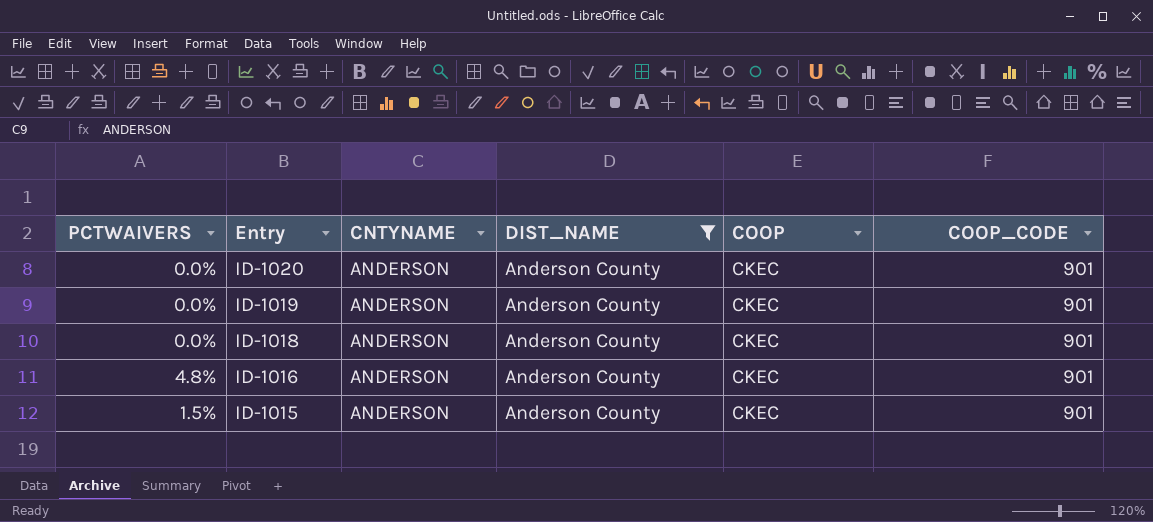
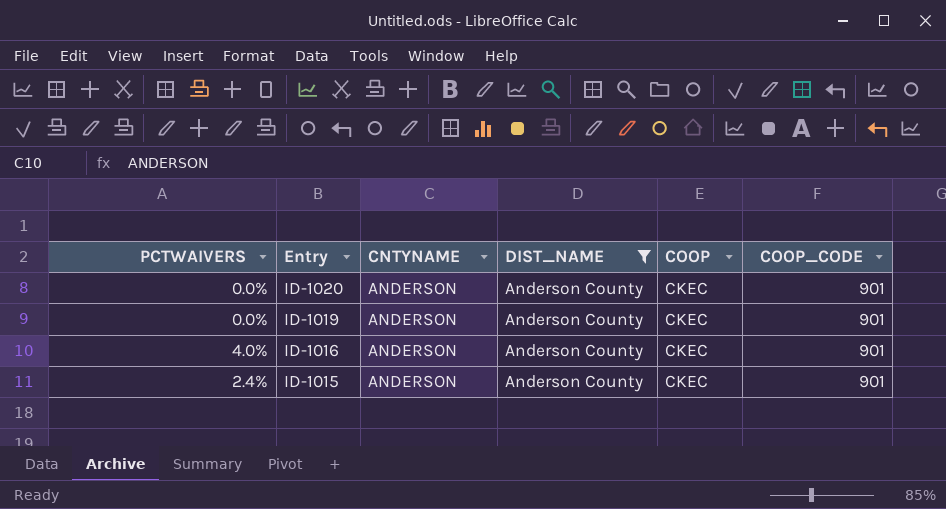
row ID-1018: 0.0% | ANDERSON | Anderson County | CKEC | 901 -> none
ID-1016 | PCTWAIVERS: 4.8% -> 4.0%
ID-1015 | PCTWAIVERS: 1.5% -> 2.4%

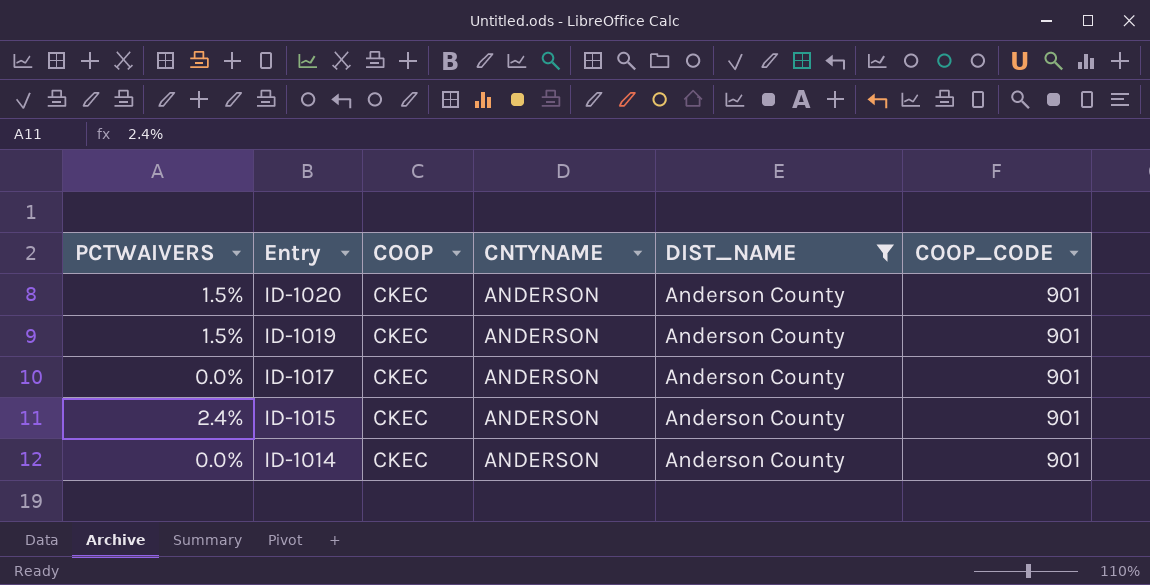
column COOP | position: 5 -> 3
row ID-1016: 4.0% | ANDERSON | Anderson County | CKEC | 901 -> none
ID-1020 | PCTWAIVERS: 0.0% -> 1.5%
ID-1019 | PCTWAIVERS: 0.0% -> 1.5%
row ID-1017: none -> 0.0% | CKEC | ANDERSON | Anderson County | 901
row ID-1014: none -> 0.0% | CKEC | ANDERSON | Anderson County | 901

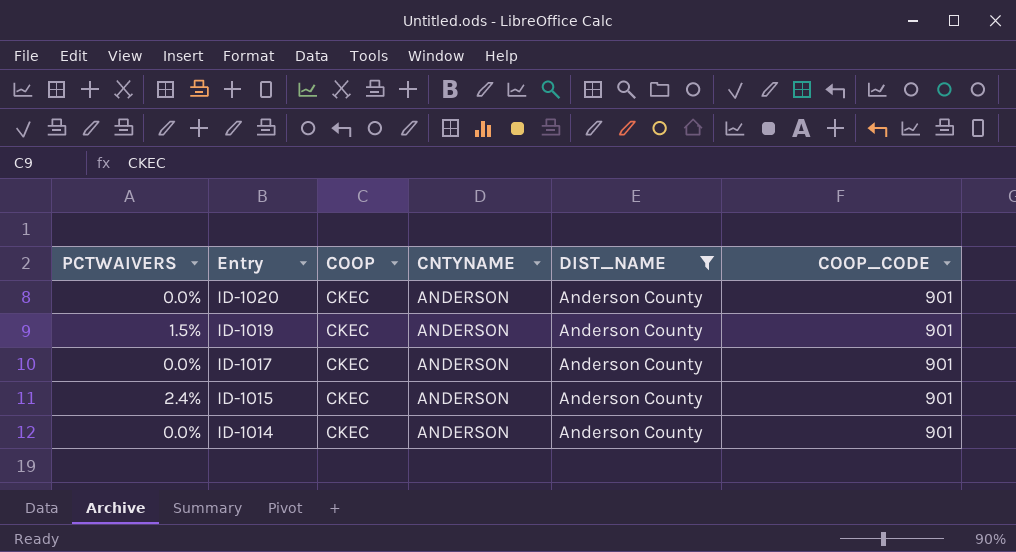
ID-1020 | PCTWAIVERS: 1.5% -> 0.0%

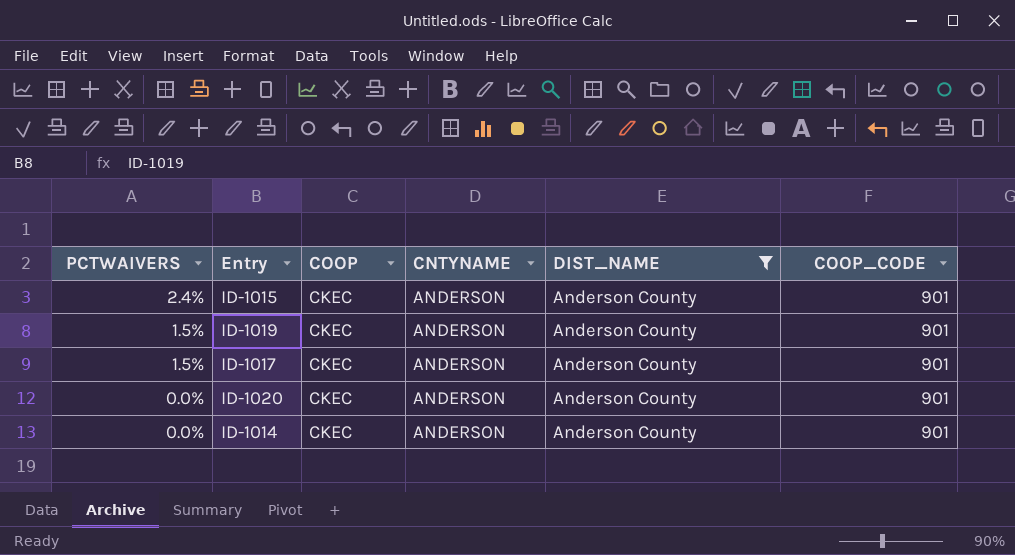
row order: Entry descending -> PCTWAIVERS descending
ID-1017 | PCTWAIVERS: 0.0% -> 1.5%

